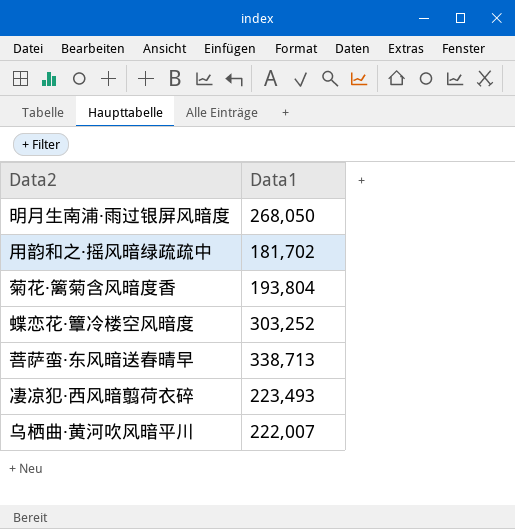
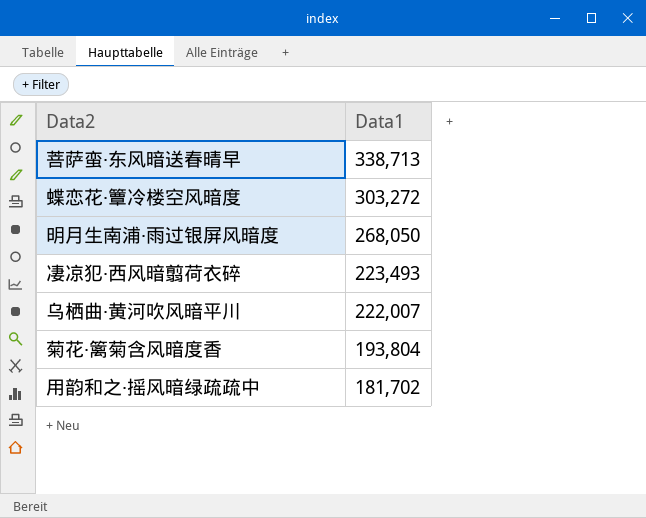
row order: none -> Data1 descending
蝶恋花·簟冷楼空风暗度 | Data1: 303,252 -> 303,272

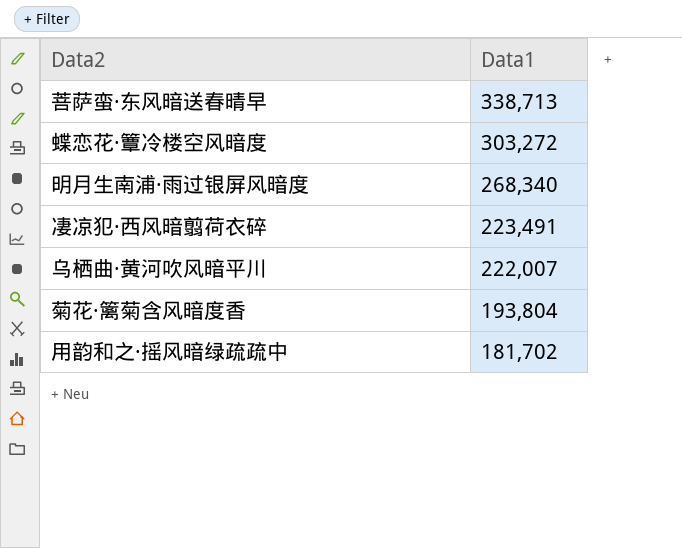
明月生南浦·雨过银屏风暗度 | Data1: 268,050 -> 268,340
凄凉犯·西风暗翦荷衣碎 | Data1: 223,493 -> 223,491

